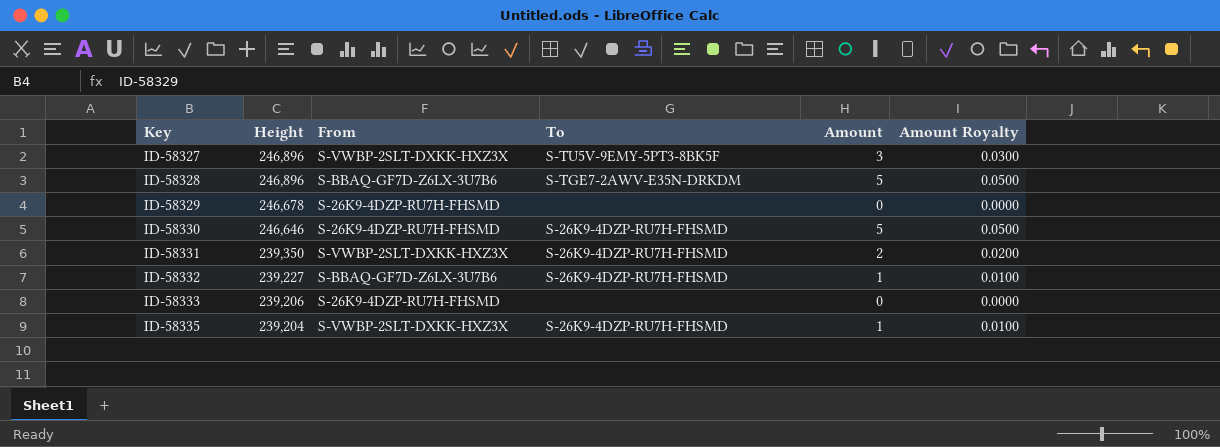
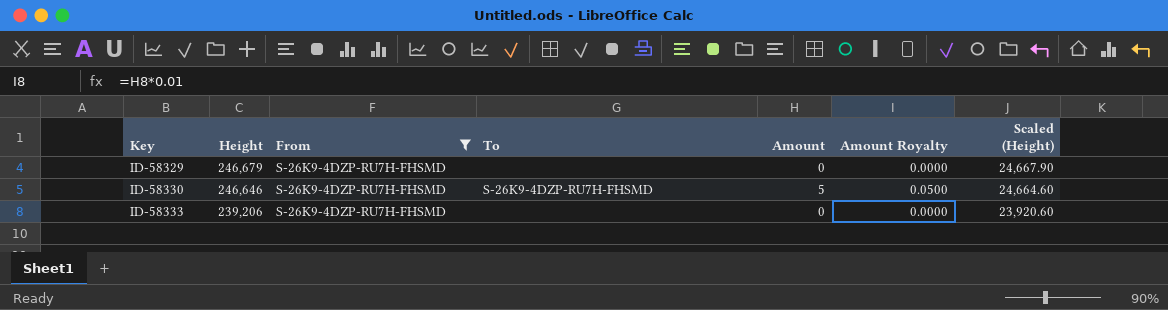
filter: none -> From = S-26K9-4DZP-RU7H-FHSMD
column Scaled (Height) | formula: none -> [Height] * 0.1
ID-58329 | Height: 246,678 -> 246,679

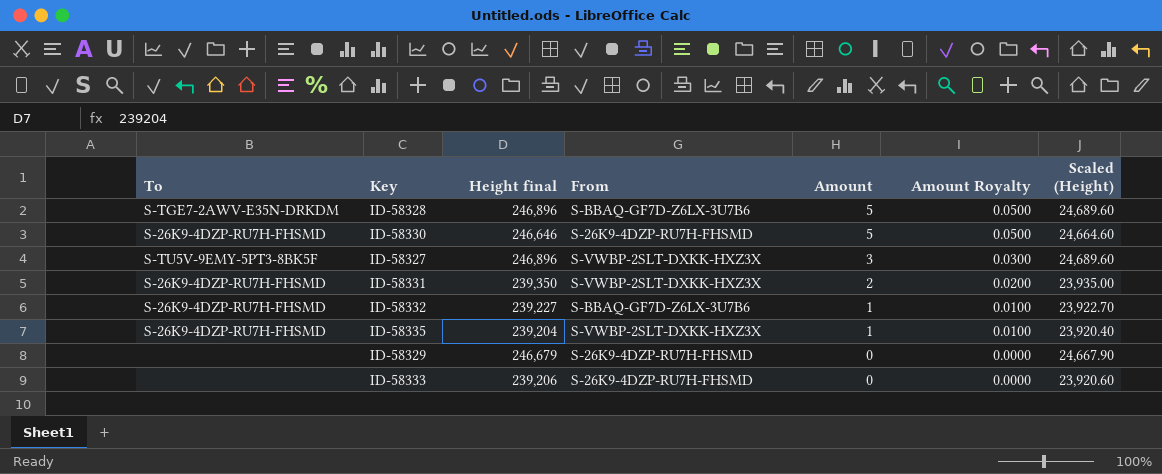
filter: From = S-26K9-4DZP-RU7H-FHSMD -> none
row order: Key ascending -> Amount descending
column To | position: 4 -> 1
column name: Height -> Height final

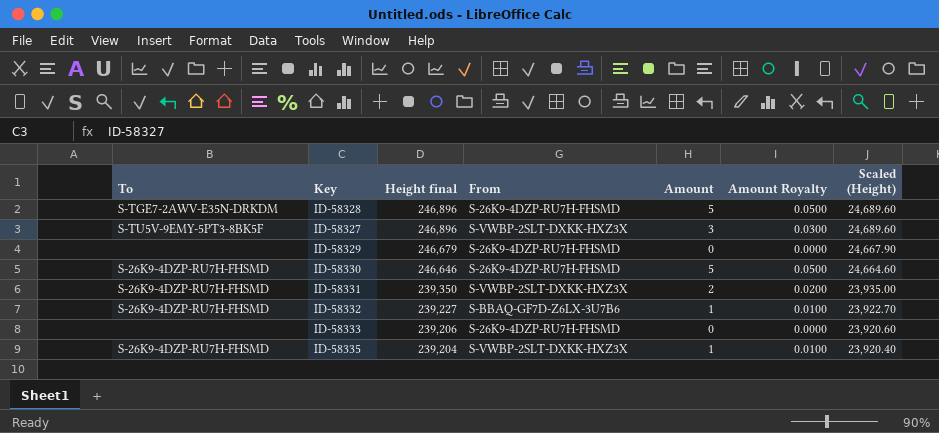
row order: Amount descending -> Height final descending
ID-58328 | From: S-BBAQ-GF7D-Z6LX-3U7B6 -> S-26K9-4DZP-RU7H-FHSMD

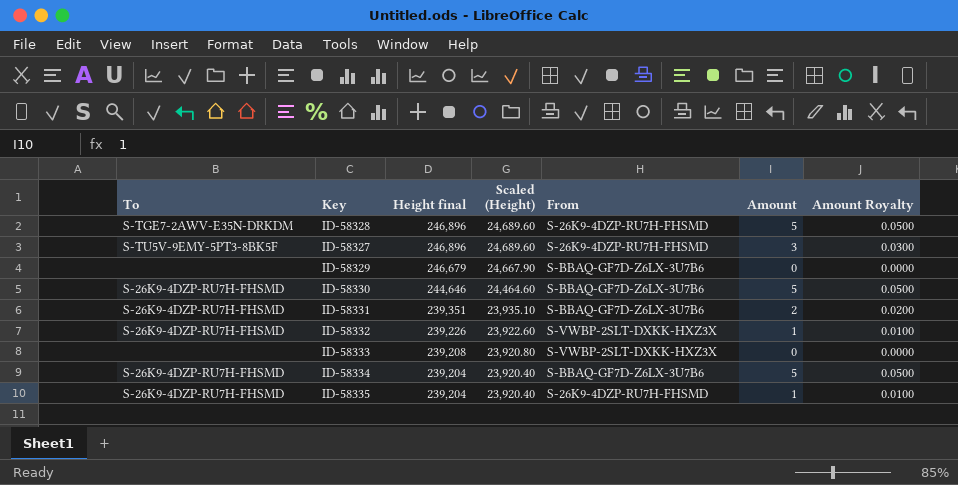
column Scaled (Height) | position: 7 -> 4
ID-58327 | From: S-VWBP-2SLT-DXKK-HXZ3X -> S-26K9-4DZP-RU7H-FHSMD
ID-58329 | From: S-26K9-4DZP-RU7H-FHSMD -> S-BBAQ-GF7D-Z6LX-3U7B6
ID-58330 | Height final: 246,646 -> 244,646
ID-58330 | Scaled (Height): 24,664.60 -> 24,464.60
ID-58330 | From: S-26K9-4DZP-RU7H-FHSMD -> S-BBAQ-GF7D-Z6LX-3U7B6
ID-58331 | Height final: 239,350 -> 239,351
ID-58331 | Scaled (Height): 23,935.00 -> 23,935.10
ID-58331 | From: S-VWBP-2SLT-DXKK-HXZ3X -> S-BBAQ-GF7D-Z6LX-3U7B6
ID-58332 | Height final: 239,227 -> 239,226
ID-58332 | Scaled (Height): 23,922.70 -> 23,922.60
ID-58332 | From: S-BBAQ-GF7D-Z6LX-3U7B6 -> S-VWBP-2SLT-DXKK-HXZ3X
ID-58333 | Height final: 239,206 -> 239,208
ID-58333 | Scaled (Height): 23,920.60 -> 23,920.80
ID-58333 | From: S-26K9-4DZP-RU7H-FHSMD -> S-VWBP-2SLT-DXKK-HXZ3X
row ID-58334: none -> S-26K9-4DZP-RU7H-FHSMD | 239,204 | 23,920.40 | S-BBAQ-GF7D-Z6LX-3U7B6 | 5 | 0.0500
ID-58335 | From: S-VWBP-2SLT-DXKK-HXZ3X -> S-26K9-4DZP-RU7H-FHSMD

